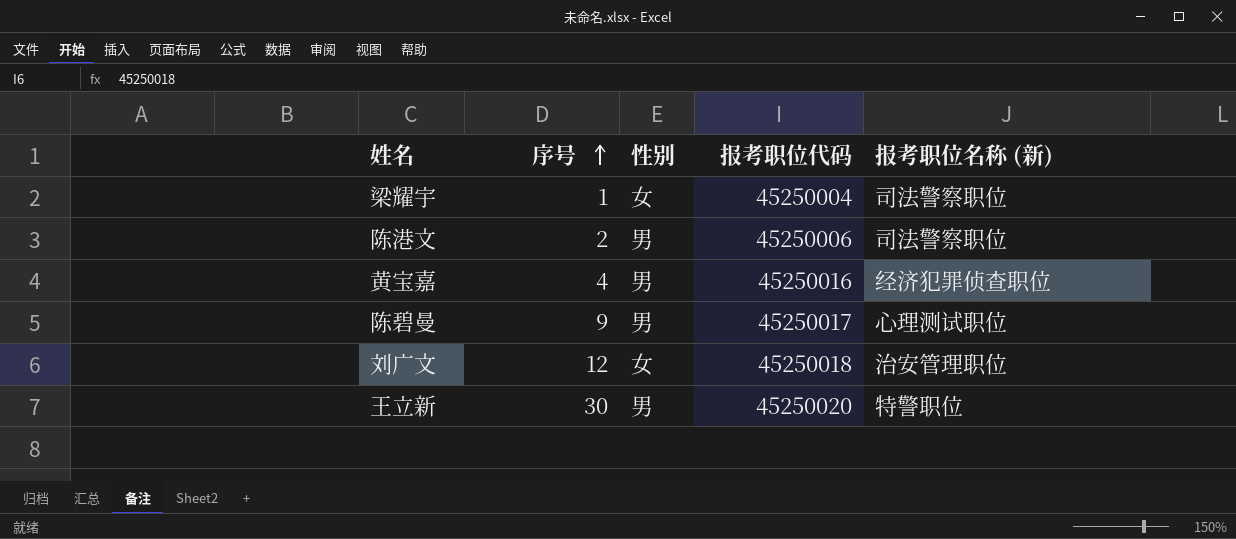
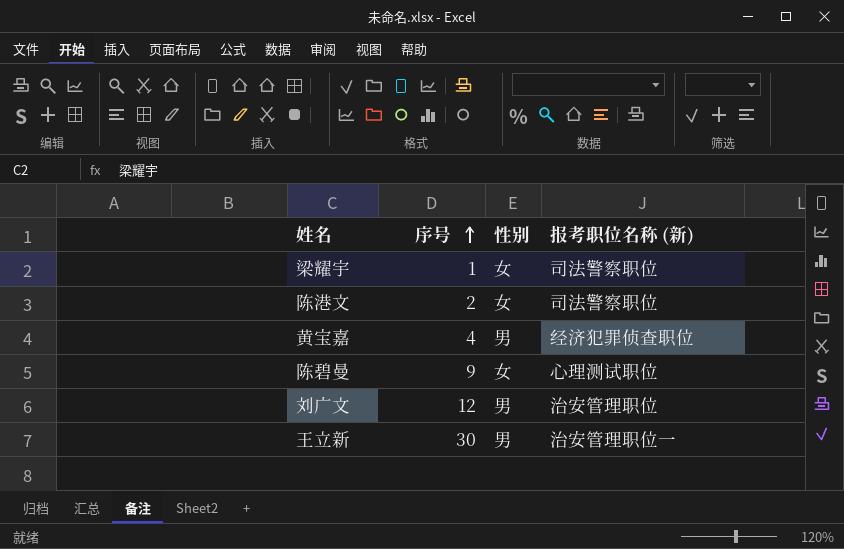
column 报考职位代码 | position: 4 -> none
陈港文 | 性别: 男 -> 女
陈碧曼 | 性别: 男 -> 女
刘广文 | 性别: 女 -> 男
王立新 | 报考职位名称 (新): 特警职位 -> 治安管理职位一

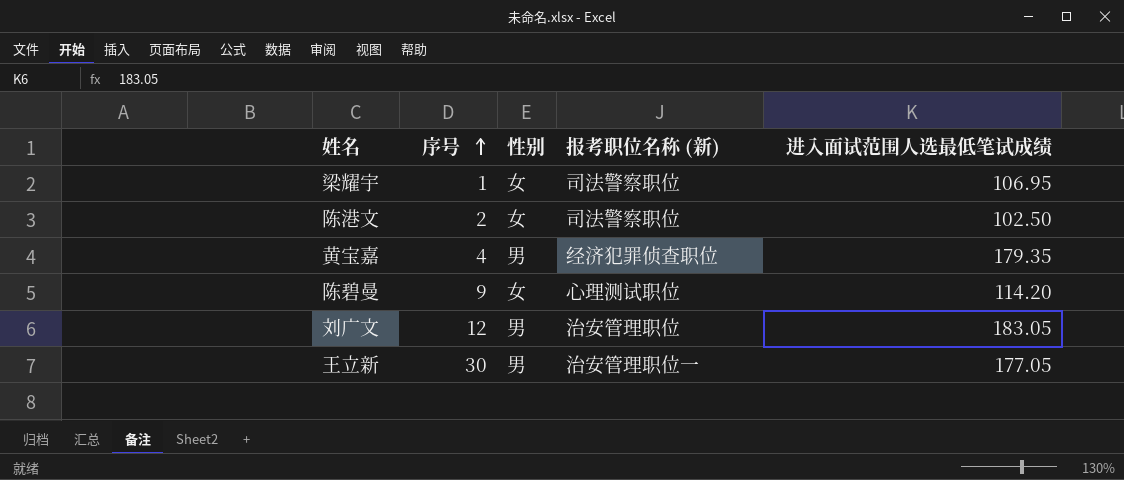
column 进入面试范围人选最低笔试成绩 | position: none -> 5

